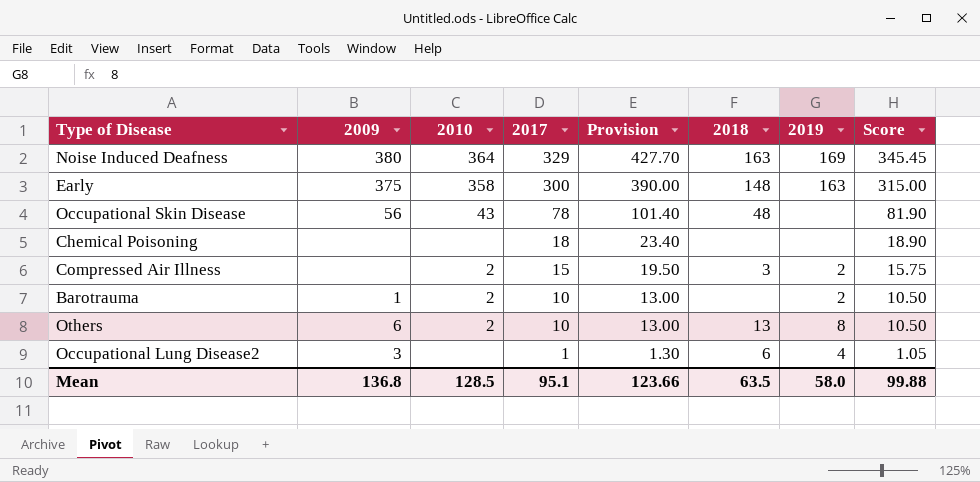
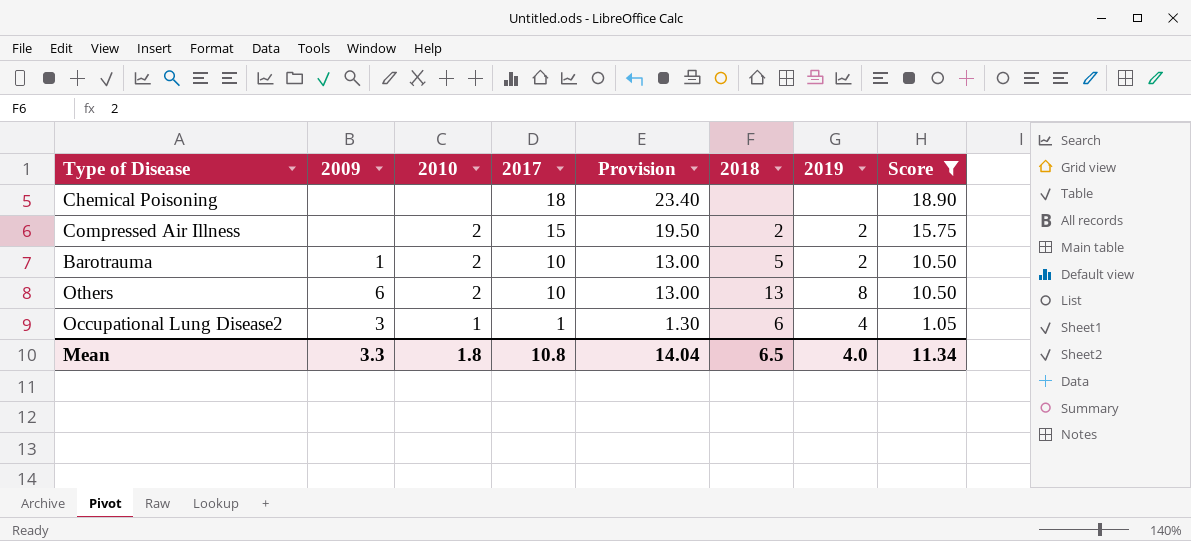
filter: none -> Score <= 18.90
Compressed Air Illness | 2018: 3 -> 2
Barotrauma | 2018: none -> 5
Occupational Lung Disease2 | 2010: none -> 1
Mean | 2009: 136.8 -> 3.3
Mean | 2010: 128.5 -> 1.8
Mean | 2017: 95.1 -> 10.8
Mean | Provision: 123.66 -> 14.04
Mean | 2018: 63.5 -> 6.5
Mean | 2019: 58.0 -> 4.0
Mean | Score: 99.88 -> 11.34

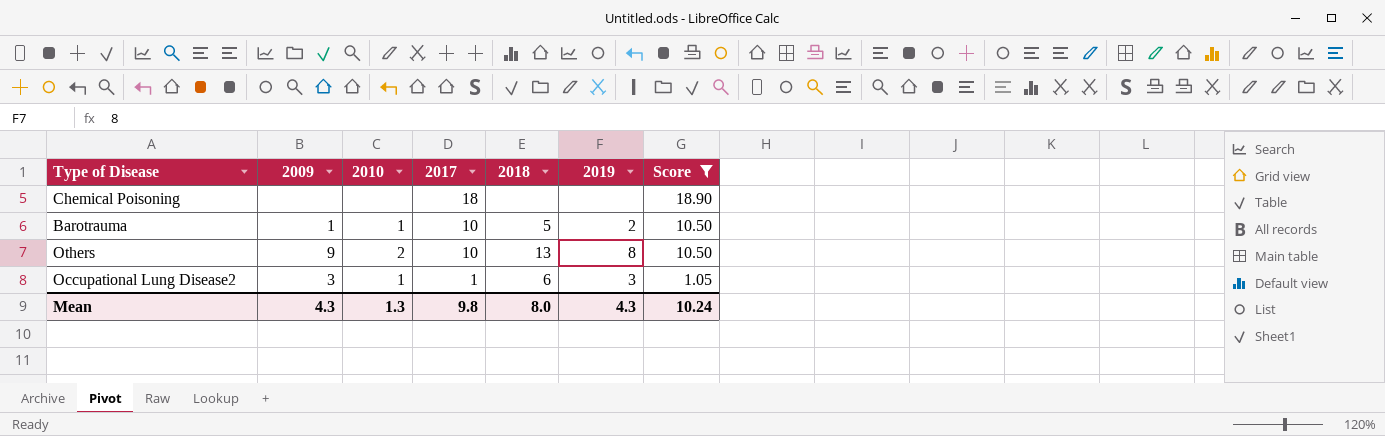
column Provision | formula: [2017] * 1.3 -> none
row Compressed Air Illness: none | 2 | 15 | 19.50 | 2 | 2 | 15.75 -> none
Barotrauma | 2010: 2 -> 1
Others | 2009: 6 -> 9
Occupational Lung Disease2 | 2019: 4 -> 3
Mean | 2009: 3.3 -> 4.3
Mean | 2010: 1.8 -> 1.3
Mean | 2017: 10.8 -> 9.8
Mean | 2018: 6.5 -> 8.0
Mean | 2019: 4.0 -> 4.3
Mean | Score: 11.34 -> 10.24

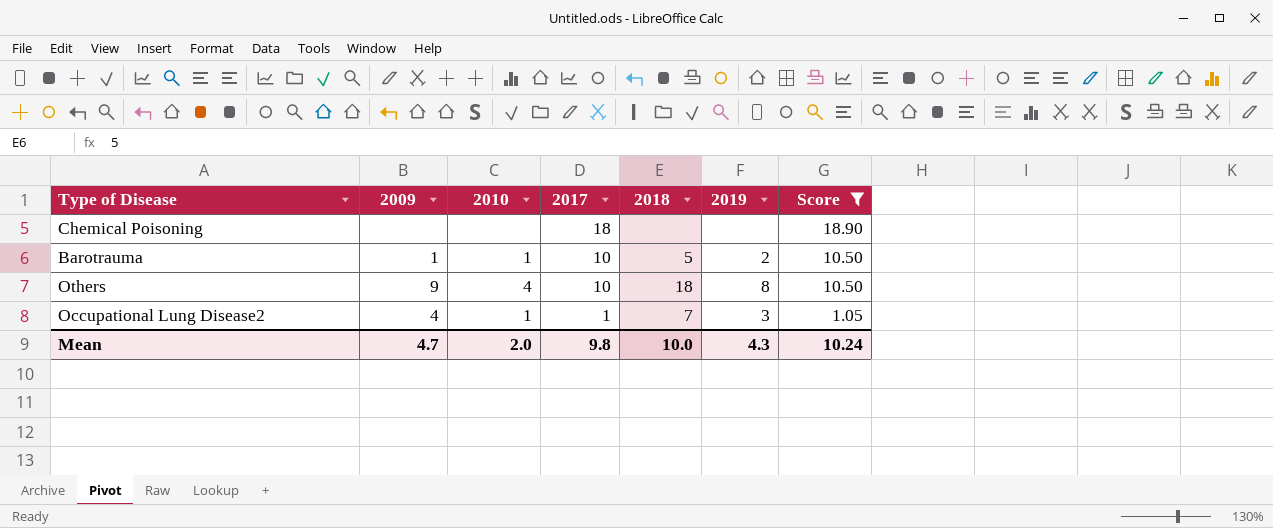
Others | 2010: 2 -> 4
Others | 2018: 13 -> 18
Occupational Lung Disease2 | 2009: 3 -> 4
Occupational Lung Disease2 | 2018: 6 -> 7
Mean | 2009: 4.3 -> 4.7
Mean | 2010: 1.3 -> 2.0
Mean | 2018: 8.0 -> 10.0

